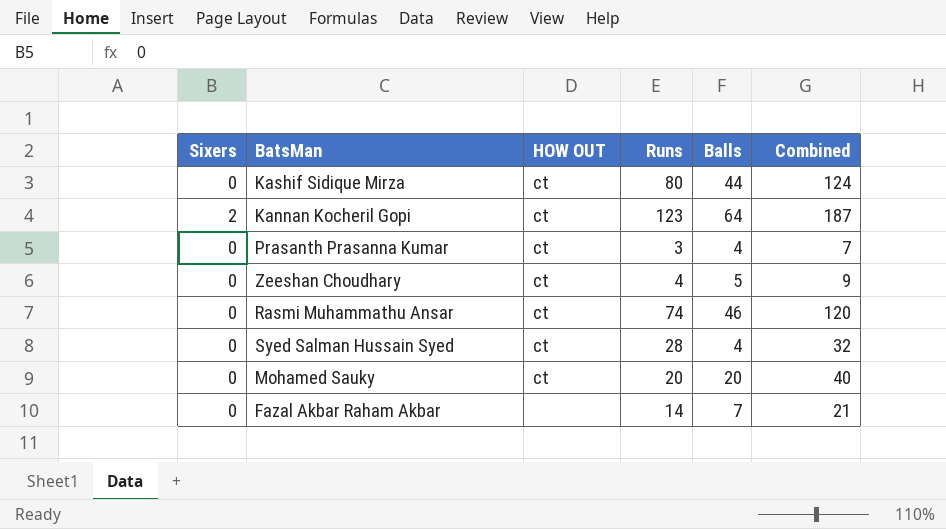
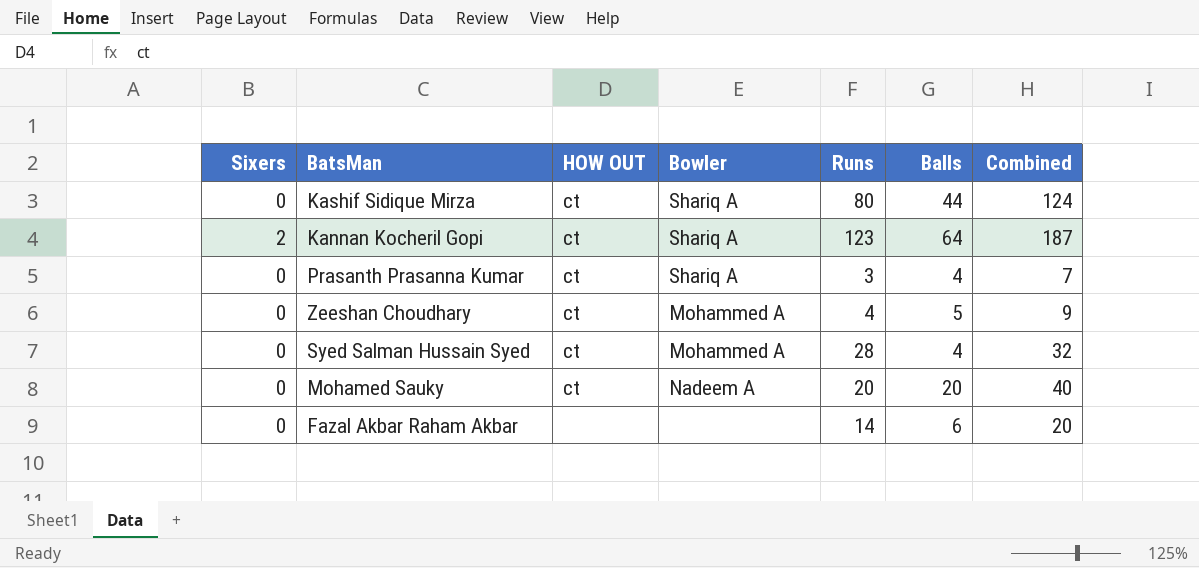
column Bowler | position: none -> 4
row Rasmi Muhammathu Ansar: 0 | ct | 74 | 46 | 120 -> none
Fazal Akbar Raham Akbar | Balls: 7 -> 6
Fazal Akbar Raham Akbar | Combined: 21 -> 20

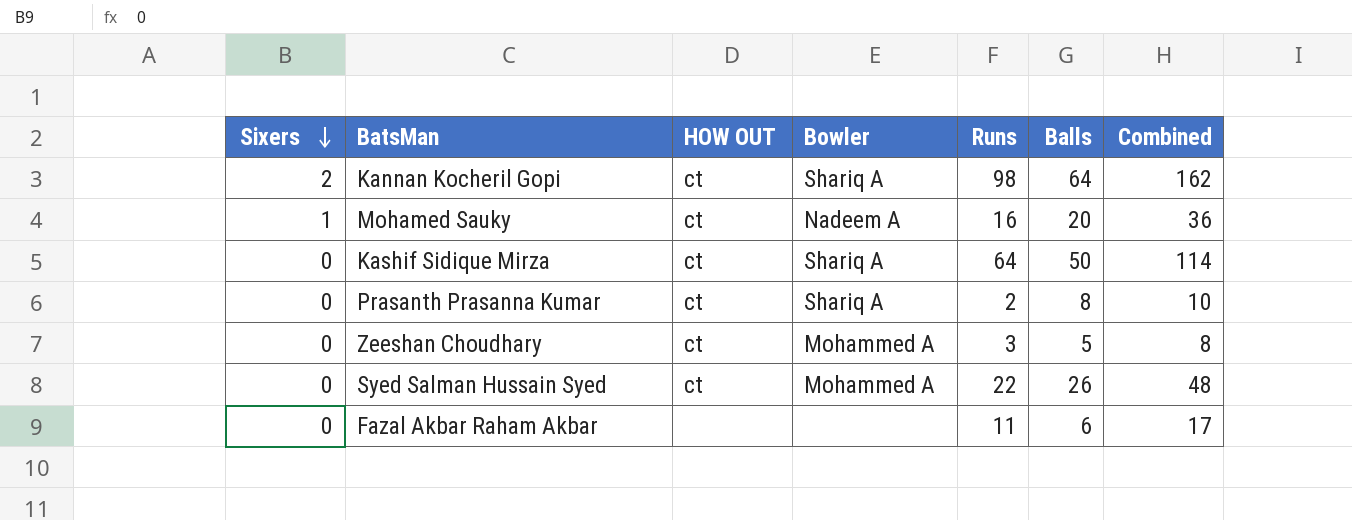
row order: none -> Sixers descending
Kannan Kocheril Gopi | Runs: 123 -> 98
Kannan Kocheril Gopi | Combined: 187 -> 162
Mohamed Sauky | Sixers: 0 -> 1
Mohamed Sauky | Runs: 20 -> 16
Mohamed Sauky | Combined: 40 -> 36
Kashif Sidique Mirza | Runs: 80 -> 64
Kashif Sidique Mirza | Balls: 44 -> 50
Kashif Sidique Mirza | Combined: 124 -> 114
Prasanth Prasanna Kumar | Runs: 3 -> 2
Prasanth Prasanna Kumar | Balls: 4 -> 8
Prasanth Prasanna Kumar | Combined: 7 -> 10
Zeeshan Choudhary | Runs: 4 -> 3
Zeeshan Choudhary | Combined: 9 -> 8
Syed Salman Hussain Syed | Runs: 28 -> 22
Syed Salman Hussain Syed | Balls: 4 -> 26
Syed Salman Hussain Syed | Combined: 32 -> 48
Fazal Akbar Raham Akbar | Runs: 14 -> 11
Fazal Akbar Raham Akbar | Combined: 20 -> 17

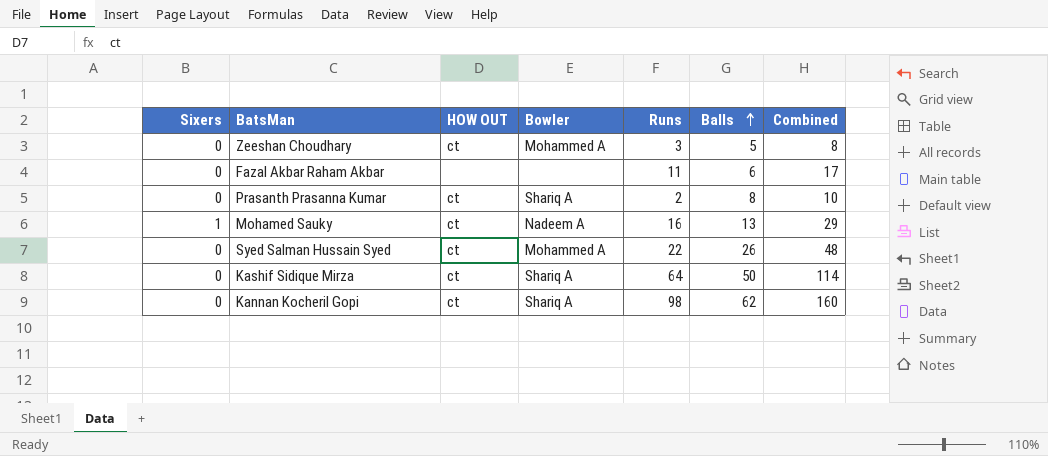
row order: Sixers descending -> Balls ascending
Mohamed Sauky | Balls: 20 -> 13
Mohamed Sauky | Combined: 36 -> 29
Kannan Kocheril Gopi | Sixers: 2 -> 0
Kannan Kocheril Gopi | Balls: 64 -> 62
Kannan Kocheril Gopi | Combined: 162 -> 160

